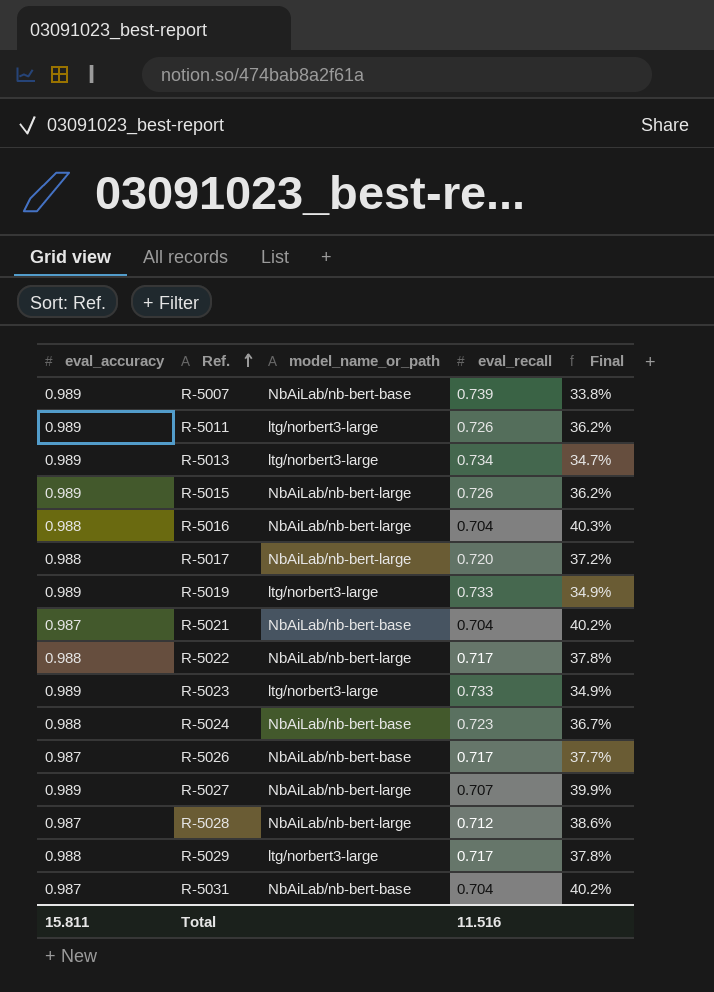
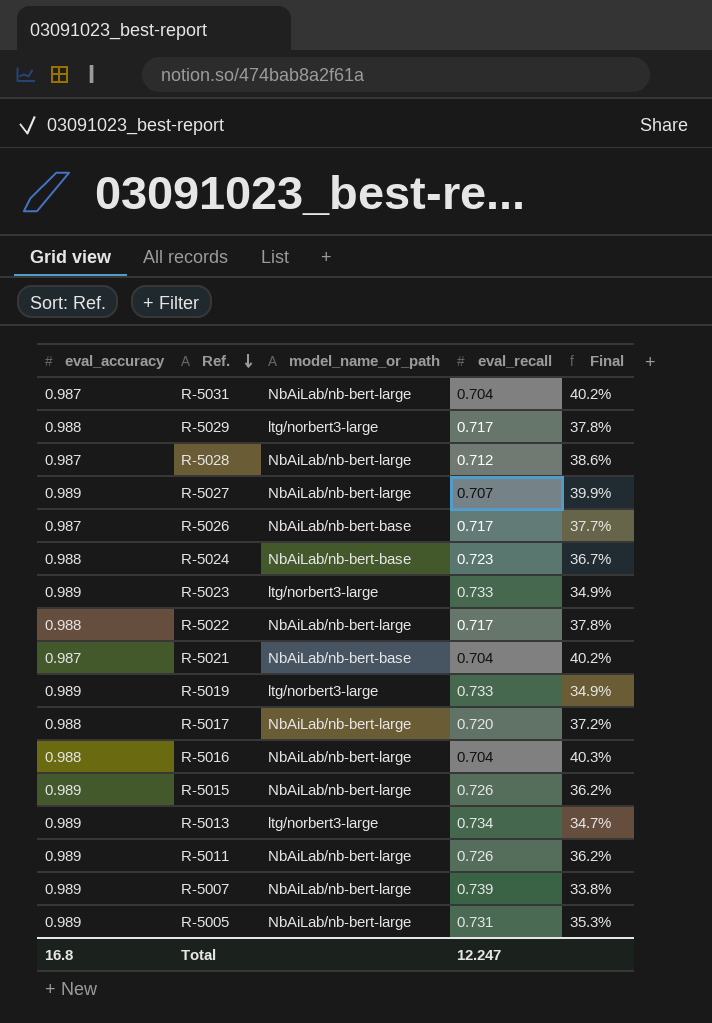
row order: Ref. ascending -> Ref. descending
R-5031 | model_name_or_path: NbAiLab/nb-bert-base -> NbAiLab/nb-bert-large
R-5011 | model_name_or_path: ltg/norbert3-large -> NbAiLab/nb-bert-large
R-5007 | model_name_or_path: NbAiLab/nb-bert-base -> NbAiLab/nb-bert-large
row R-5005: none -> 0.989 | NbAiLab/nb-bert-large | 0.731 | 35.3%
Total | eval_accuracy: 15.811 -> 16.8
Total | eval_recall: 11.516 -> 12.247

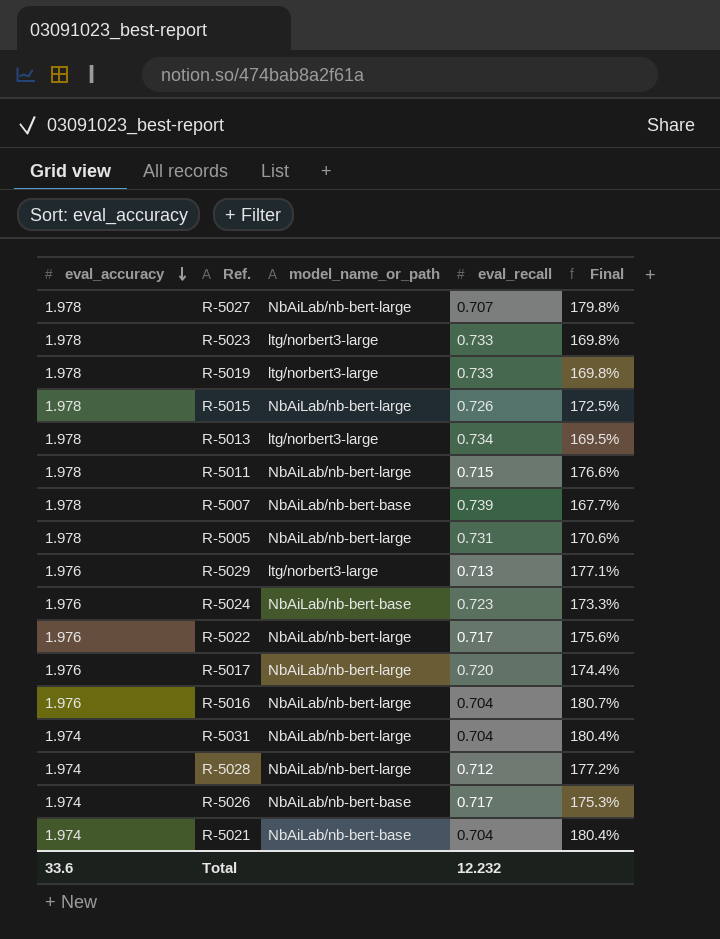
row order: Ref. descending -> eval_accuracy descending
R-5027 | eval_accuracy: 0.989 -> 1.978
R-5027 | Final: 39.9% -> 179.8%
R-5023 | eval_accuracy: 0.989 -> 1.978
R-5023 | Final: 34.9% -> 169.8%
R-5019 | eval_accuracy: 0.989 -> 1.978
R-5019 | Final: 34.9% -> 169.8%
R-5015 | eval_accuracy: 0.989 -> 1.978
R-5015 | Final: 36.2% -> 172.5%
R-5013 | eval_accuracy: 0.989 -> 1.978
R-5013 | Final: 34.7% -> 169.5%
R-5011 | eval_accuracy: 0.989 -> 1.978
R-5011 | eval_recall: 0.726 -> 0.715
R-5011 | Final: 36.2% -> 176.6%
R-5007 | eval_accuracy: 0.989 -> 1.978
R-5007 | model_name_or_path: NbAiLab/nb-bert-large -> NbAiLab/nb-bert-base
R-5007 | Final: 33.8% -> 167.7%
R-5005 | eval_accuracy: 0.989 -> 1.978
R-5005 | Final: 35.3% -> 170.6%
R-5029 | eval_accuracy: 0.988 -> 1.976
R-5029 | eval_recall: 0.717 -> 0.713
R-5029 | Final: 37.8% -> 177.1%
R-5024 | eval_accuracy: 0.988 -> 1.976
R-5024 | Final: 36.7% -> 173.3%
R-5022 | eval_accuracy: 0.988 -> 1.976
R-5022 | Final: 37.8% -> 175.6%
R-5017 | eval_accuracy: 0.988 -> 1.976
R-5017 | Final: 37.2% -> 174.4%
R-5016 | eval_accuracy: 0.988 -> 1.976
R-5016 | Final: 40.3% -> 180.7%
R-5031 | eval_accuracy: 0.987 -> 1.974
R-5031 | Final: 40.2% -> 180.4%
R-5028 | eval_accuracy: 0.987 -> 1.974
R-5028 | Final: 38.6% -> 177.2%
R-5026 | eval_accuracy: 0.987 -> 1.974
R-5026 | Final: 37.7% -> 175.3%
R-5021 | eval_accuracy: 0.987 -> 1.974
R-5021 | Final: 40.2% -> 180.4%
Total | eval_accuracy: 16.8 -> 33.6
Total | eval_recall: 12.247 -> 12.232

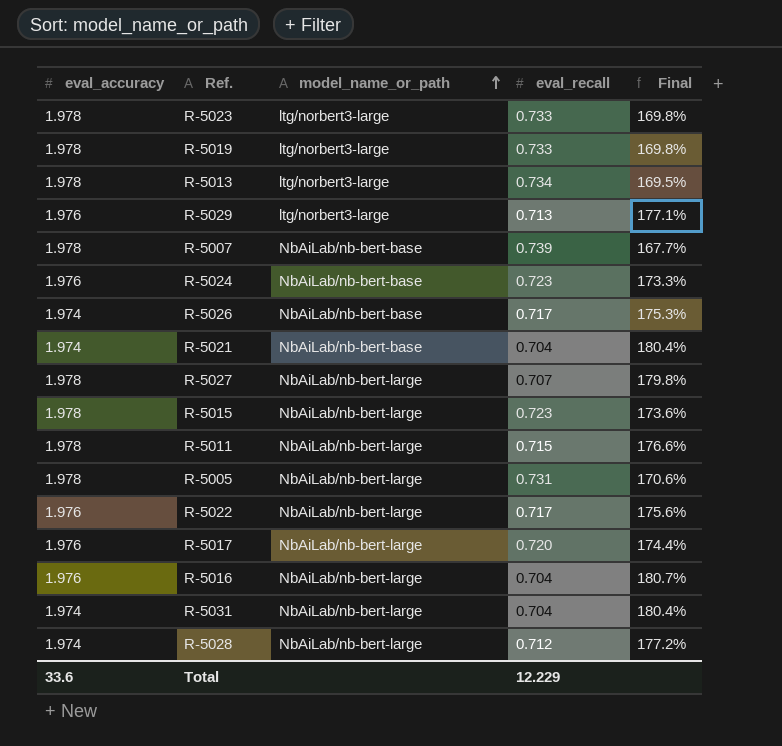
row order: eval_accuracy descending -> model_name_or_path ascending
R-5015 | eval_recall: 0.726 -> 0.723
R-5015 | Final: 172.5% -> 173.6%
Total | eval_recall: 12.232 -> 12.229

